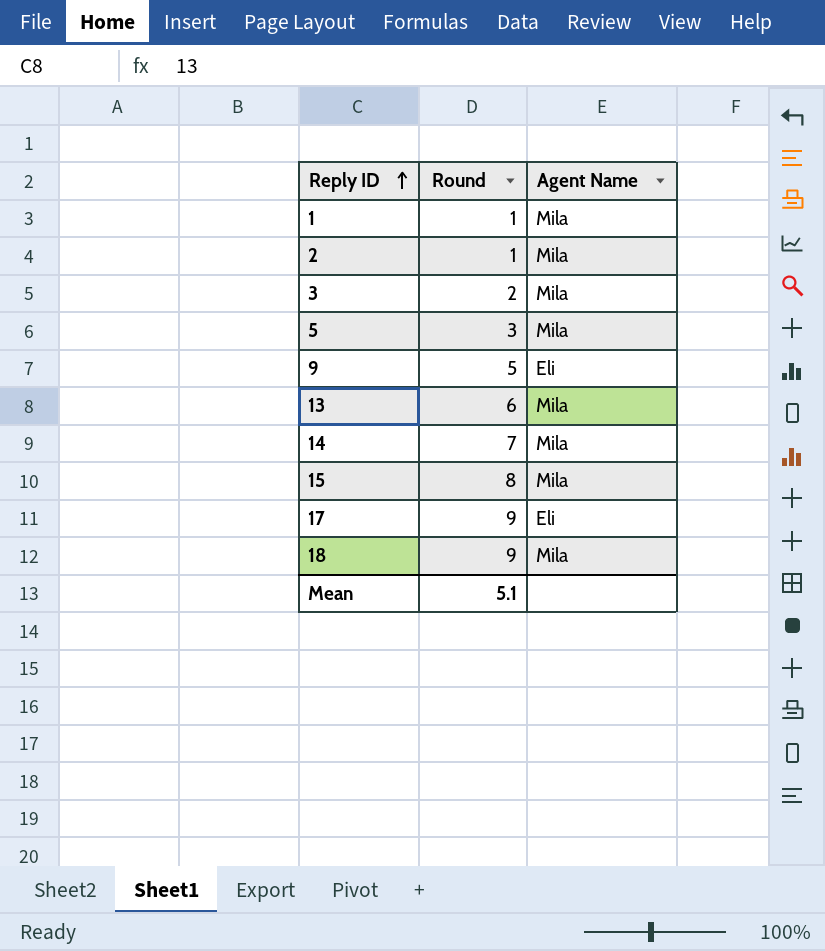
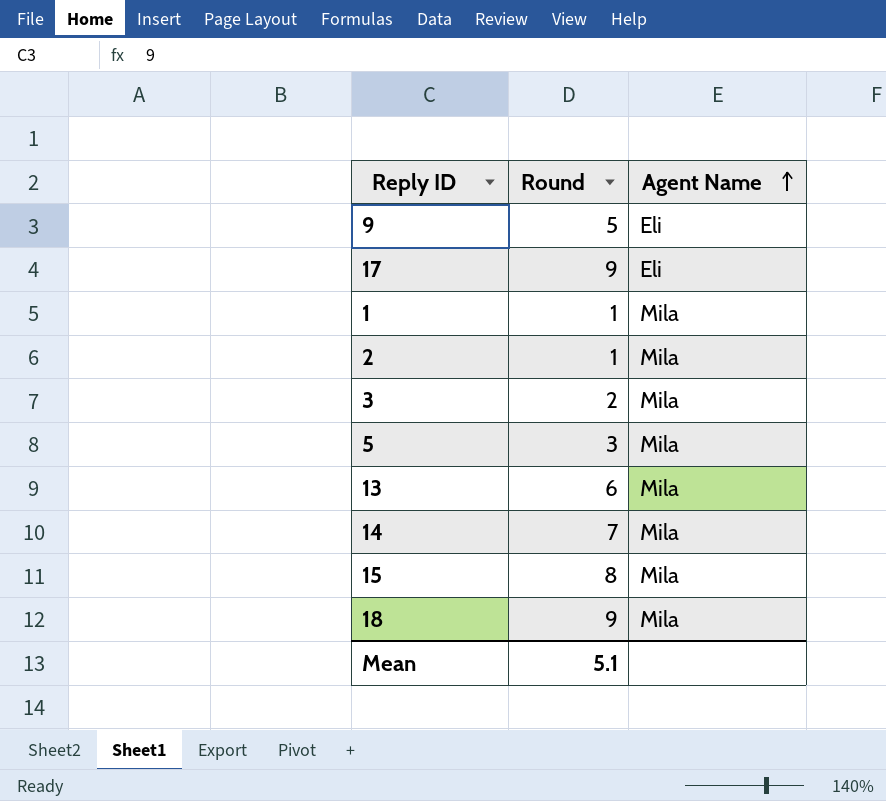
row order: Reply ID ascending -> Agent Name ascending

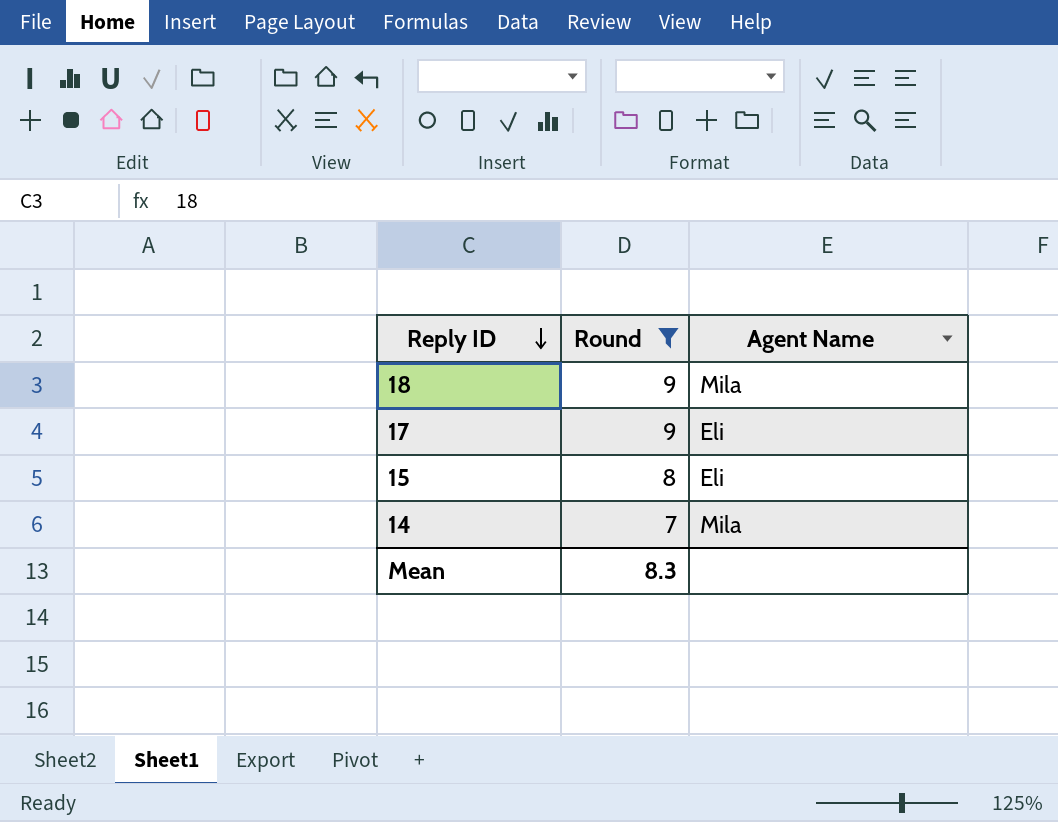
filter: none -> Round >= 7
row order: Agent Name ascending -> Reply ID descending
15 | Agent Name: Mila -> Eli
Mean | Round: 5.1 -> 8.3

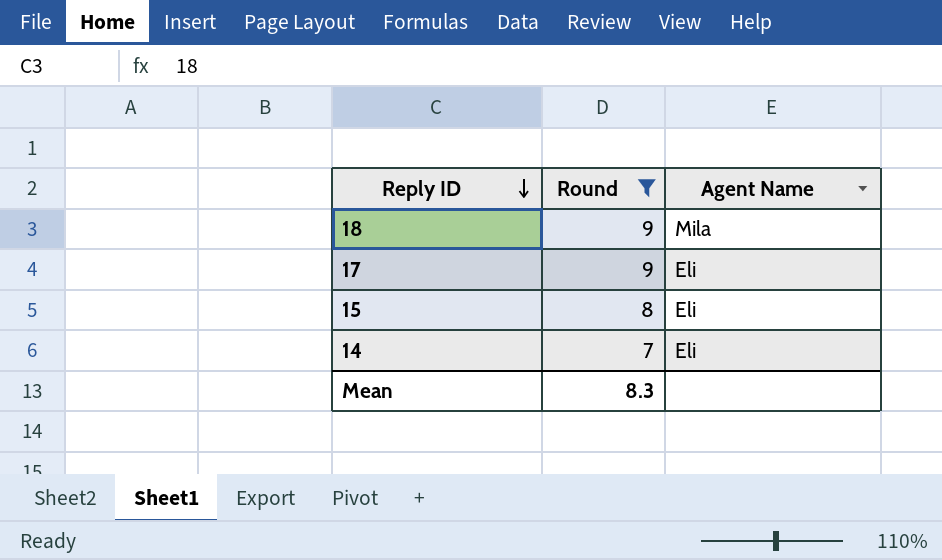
14 | Agent Name: Mila -> Eli

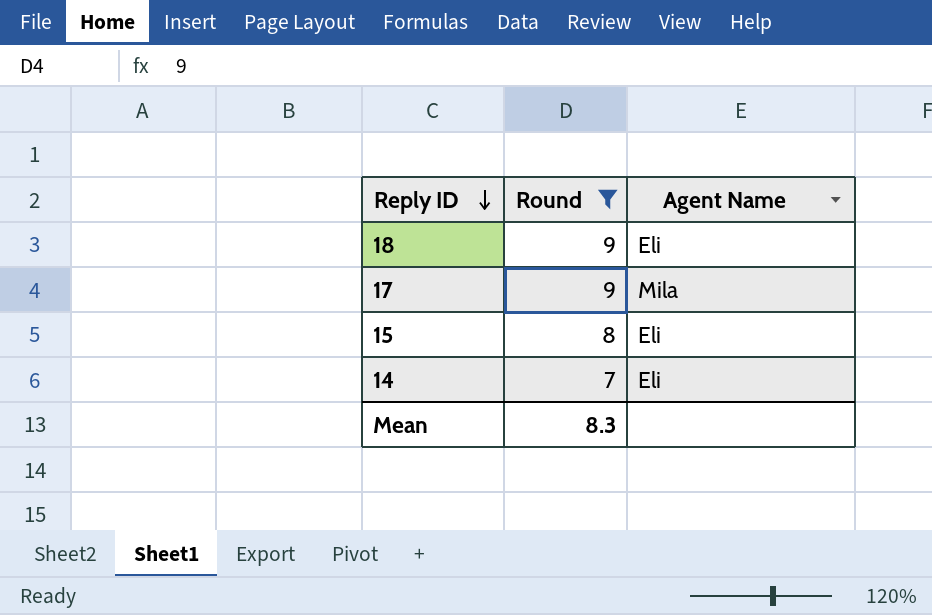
18 | Agent Name: Mila -> Eli
17 | Agent Name: Eli -> Mila

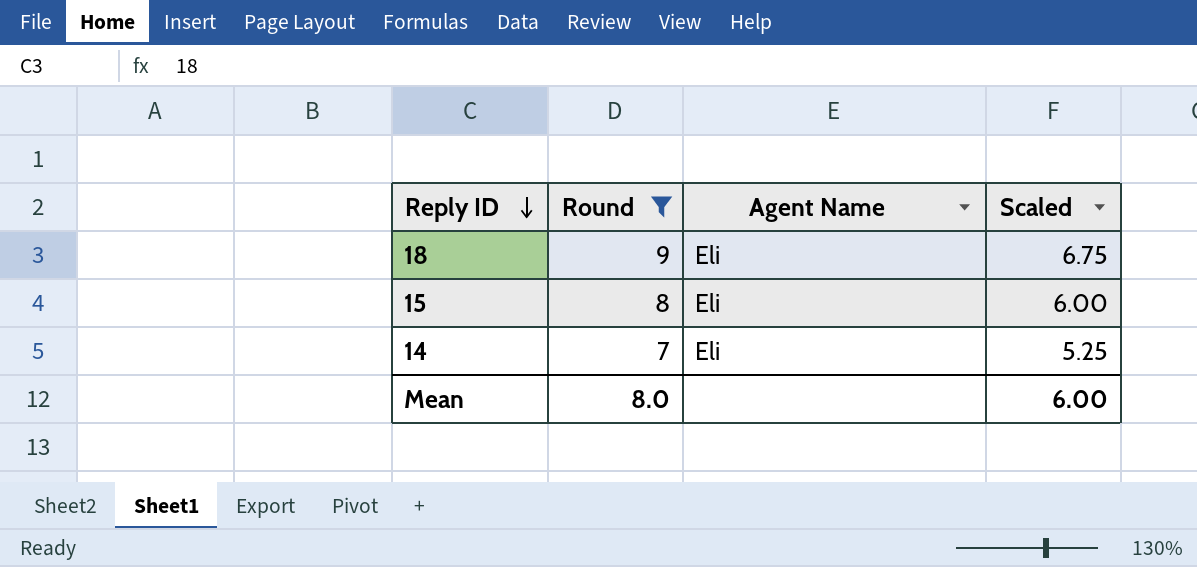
column Scaled | formula: none -> [Round] * 0.75
row 17: 9 | Mila -> none
Mean | Round: 8.3 -> 8.0

